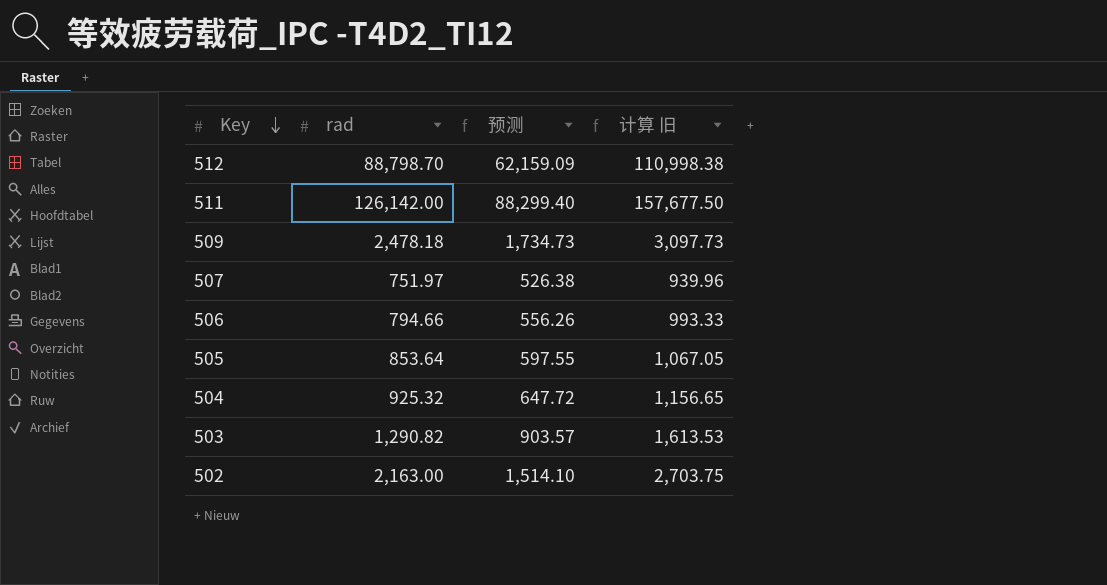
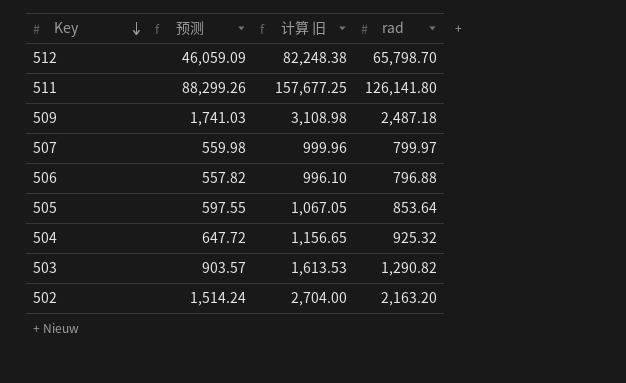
column rad | position: 2 -> 4
512 | 预测: 62,159.09 -> 46,059.09
512 | 计算 旧: 110,998.38 -> 82,248.38
512 | rad: 88,798.70 -> 65,798.70
511 | 预测: 88,299.40 -> 88,299.26
511 | 计算 旧: 157,677.50 -> 157,677.25
511 | rad: 126,142.00 -> 126,141.80
509 | 预测: 1,734.73 -> 1,741.03
509 | 计算 旧: 3,097.73 -> 3,108.98
509 | rad: 2,478.18 -> 2,487.18
507 | 预测: 526.38 -> 559.98
507 | 计算 旧: 939.96 -> 999.96
507 | rad: 751.97 -> 799.97
506 | 预测: 556.26 -> 557.82
506 | 计算 旧: 993.33 -> 996.10
506 | rad: 794.66 -> 796.88
502 | 预测: 1,514.10 -> 1,514.24
502 | 计算 旧: 2,703.75 -> 2,704.00
502 | rad: 2,163.00 -> 2,163.20

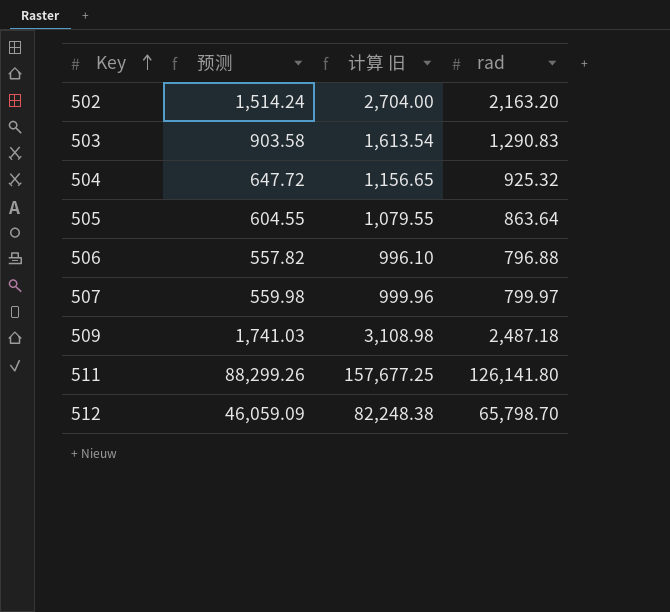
row order: Key descending -> Key ascending
503 | 预测: 903.57 -> 903.58
503 | 计算 旧: 1,613.53 -> 1,613.54
503 | rad: 1,290.82 -> 1,290.83
505 | 预测: 597.55 -> 604.55
505 | 计算 旧: 1,067.05 -> 1,079.55
505 | rad: 853.64 -> 863.64

